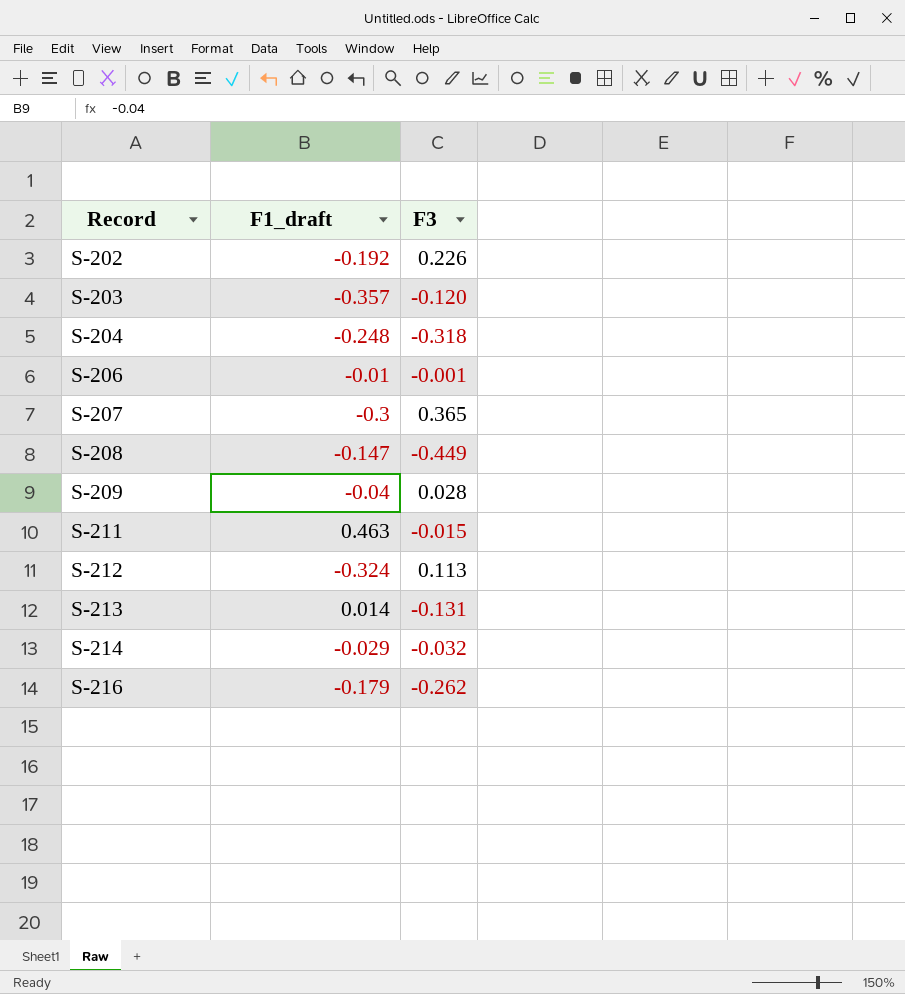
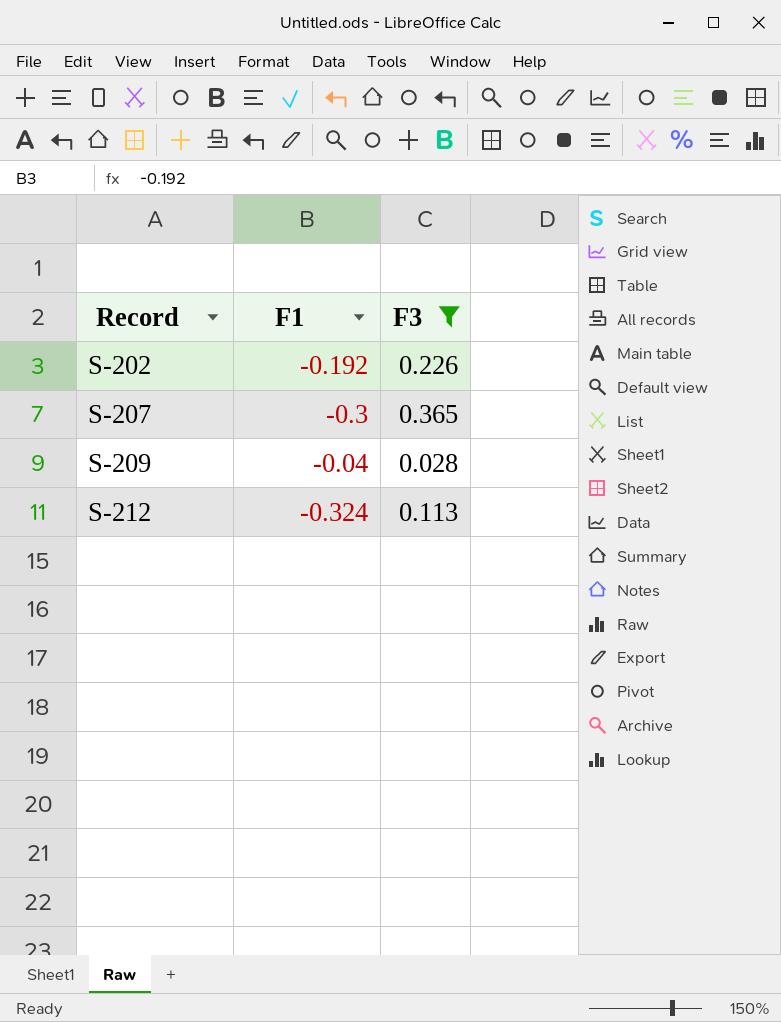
filter: none -> F3 >= 0.028
column name: F1_draft -> F1

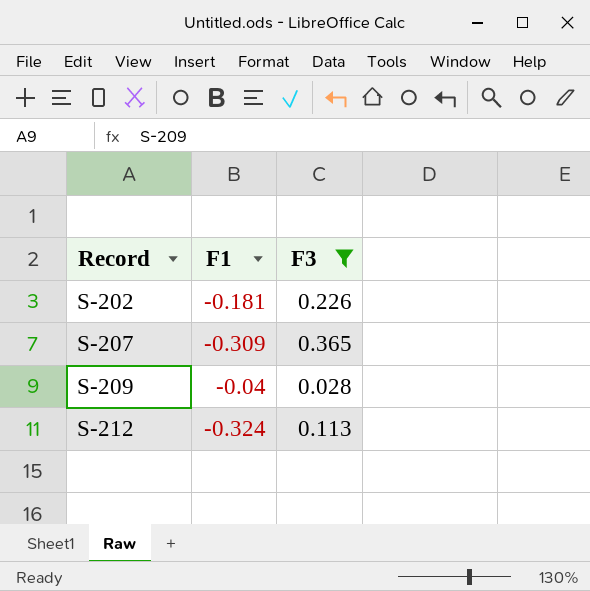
S-202 | F1: -0.192 -> -0.181
S-207 | F1: -0.3 -> -0.309

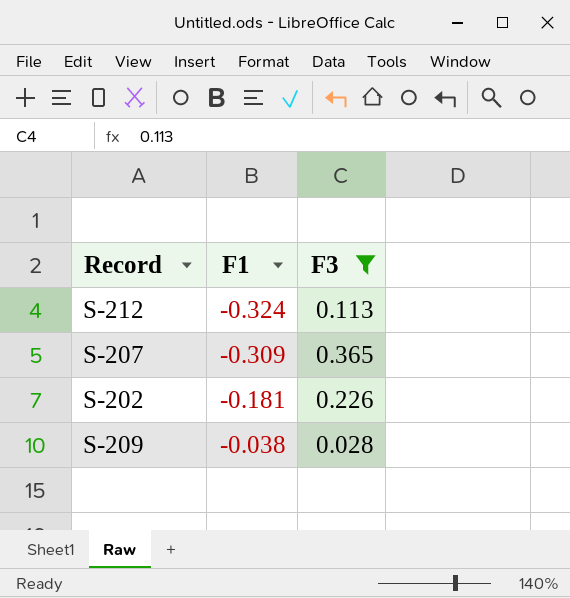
row order: Record ascending -> F1 ascending
S-209 | F1: -0.04 -> -0.038

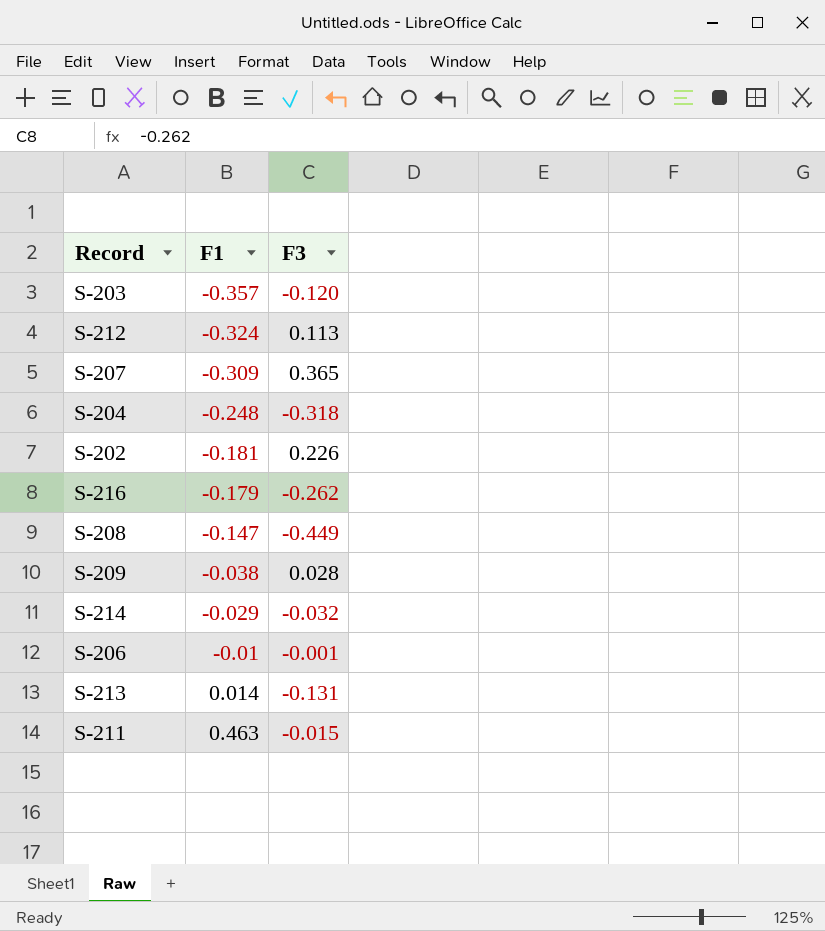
filter: F3 >= 0.028 -> none

